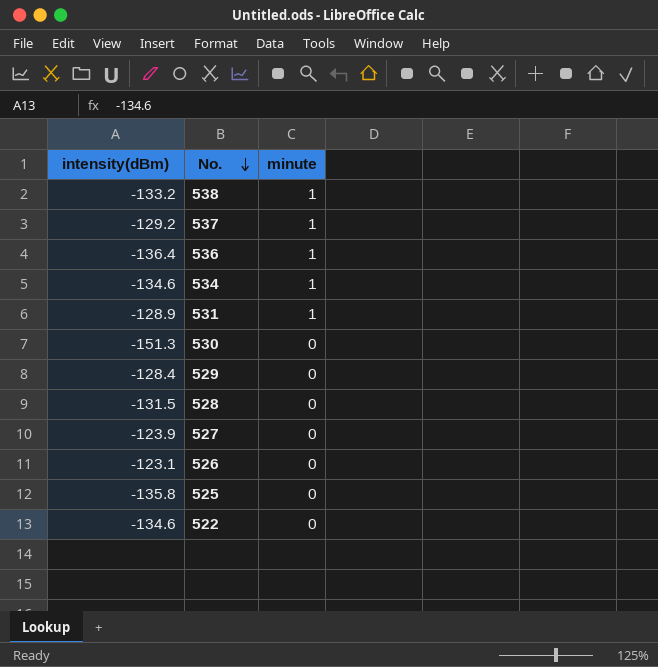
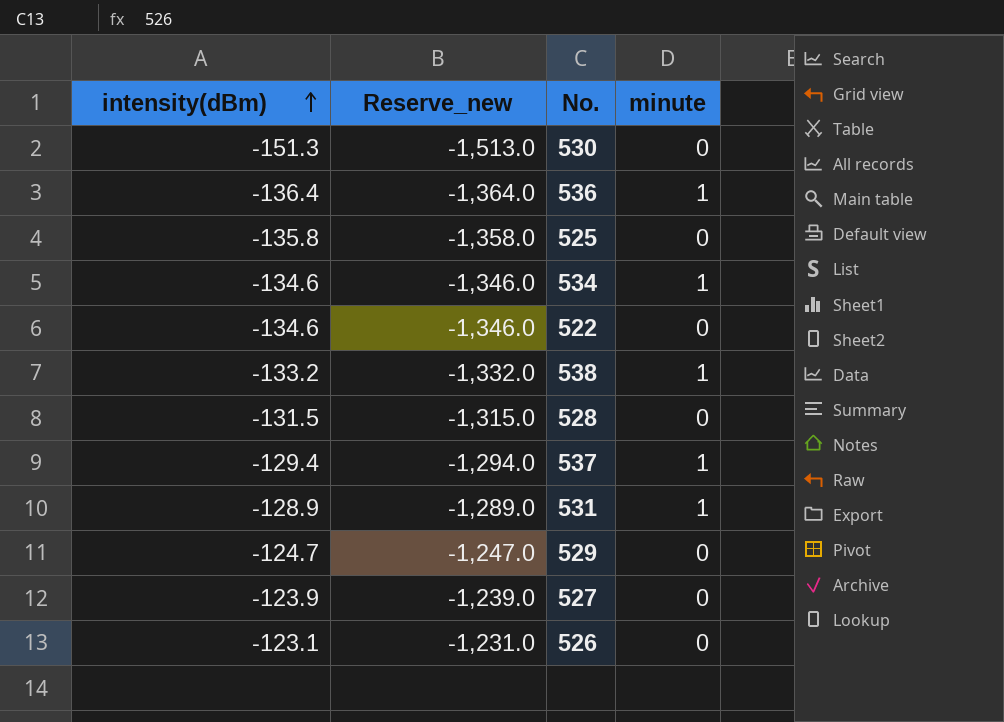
row order: No. descending -> intensity(dBm) ascending
column Reserve_new | formula: none -> [intensity(dBm)] * 10
537 | intensity(dBm): -129.2 -> -129.4
529 | intensity(dBm): -128.4 -> -124.7

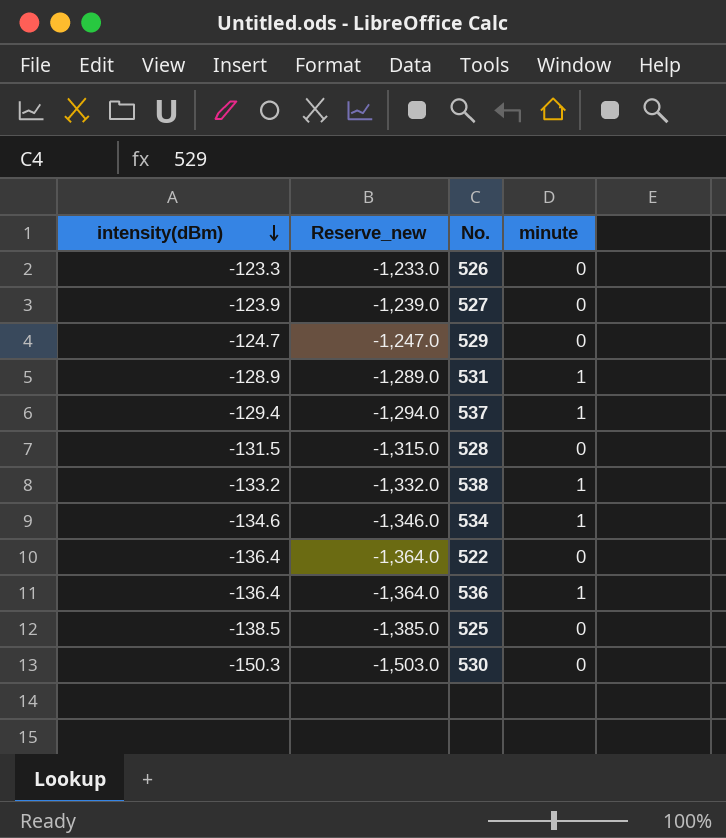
row order: intensity(dBm) ascending -> intensity(dBm) descending
526 | intensity(dBm): -123.1 -> -123.3
526 | Reserve_new: -1,231.0 -> -1,233.0
522 | intensity(dBm): -134.6 -> -136.4
522 | Reserve_new: -1,346.0 -> -1,364.0
525 | intensity(dBm): -135.8 -> -138.5
525 | Reserve_new: -1,358.0 -> -1,385.0
530 | intensity(dBm): -151.3 -> -150.3
530 | Reserve_new: -1,513.0 -> -1,503.0

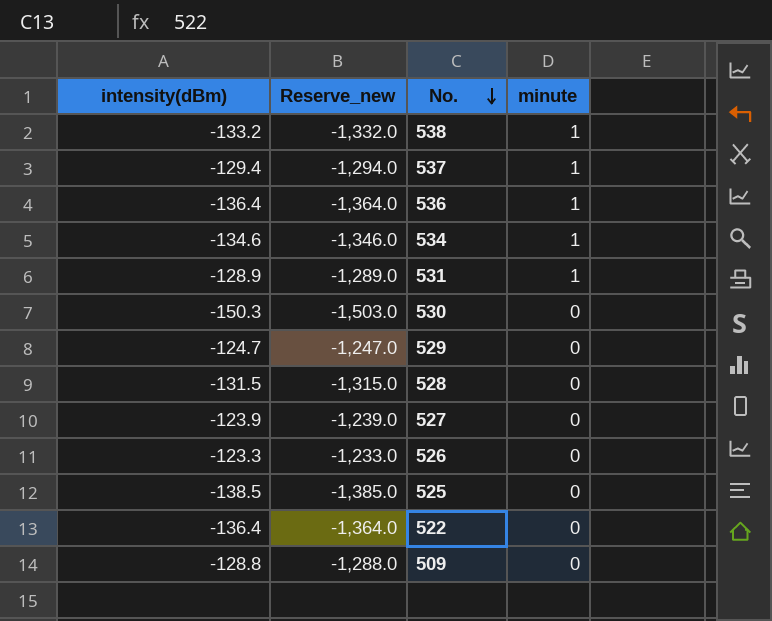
row order: intensity(dBm) descending -> No. descending
row 509: none -> -128.8 | -1,288.0 | 0

